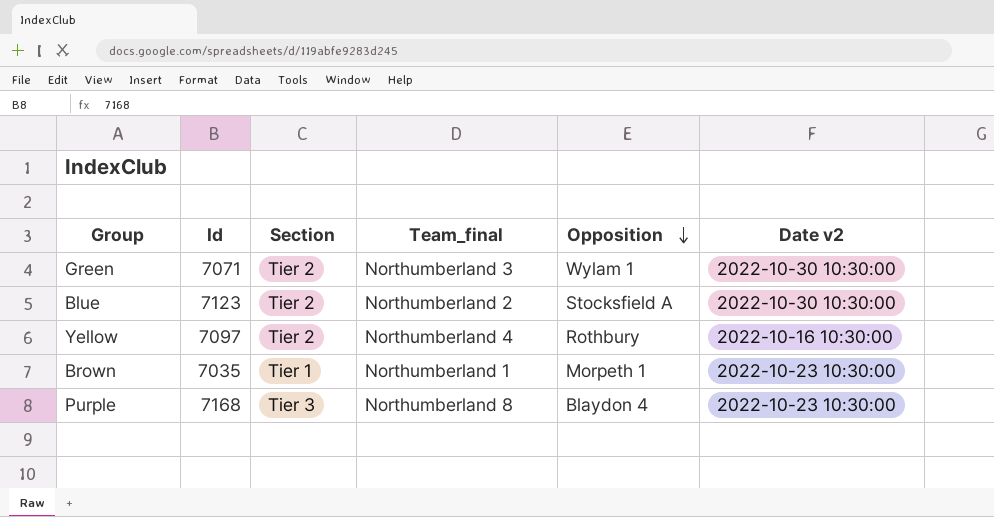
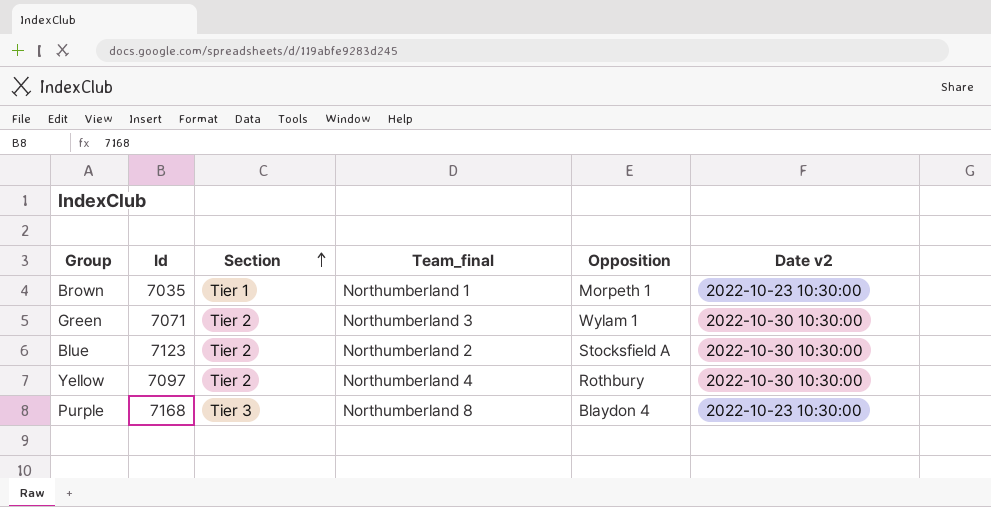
row order: Opposition descending -> Section ascending
Yellow | Date v2: 2022-10-16 10:30:00 -> 2022-10-30 10:30:00

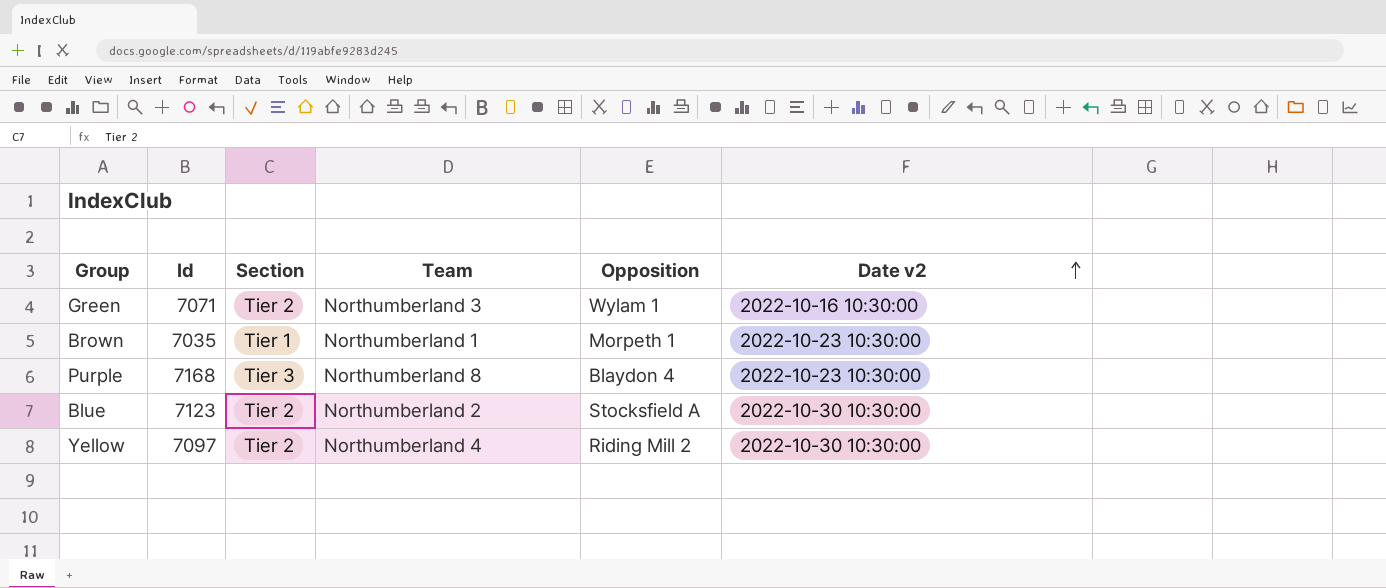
row order: Section ascending -> Date v2 ascending
column name: Team_final -> Team
Green | Date v2: 2022-10-30 10:30:00 -> 2022-10-16 10:30:00
Yellow | Opposition: Rothbury -> Riding Mill 2

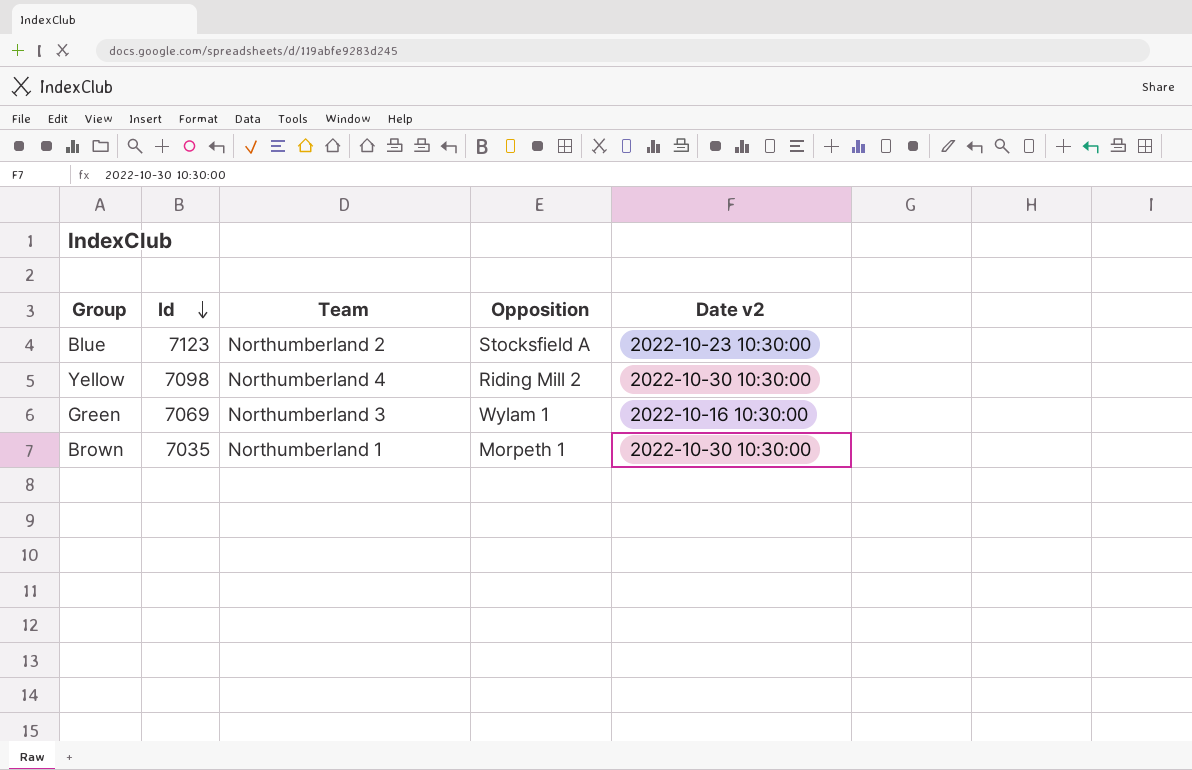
row order: Date v2 ascending -> Id descending
column Section | position: 3 -> none
row Purple: 7168 | Tier 3 | Northumberland 8 | Blaydon 4 | 2022-10-23 10:30:00 -> none
Blue | Date v2: 2022-10-30 10:30:00 -> 2022-10-23 10:30:00
Yellow | Id: 7097 -> 7098
Green | Id: 7071 -> 7069
Brown | Date v2: 2022-10-23 10:30:00 -> 2022-10-30 10:30:00

